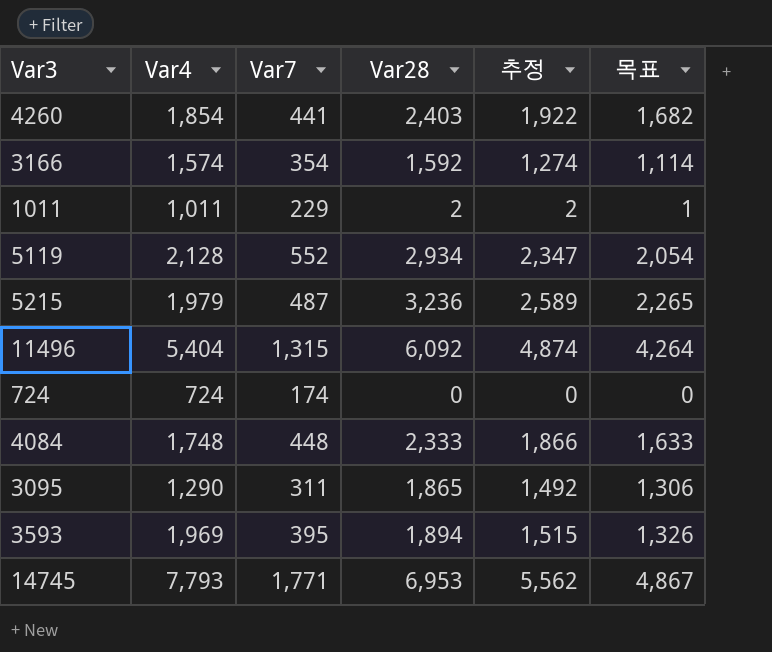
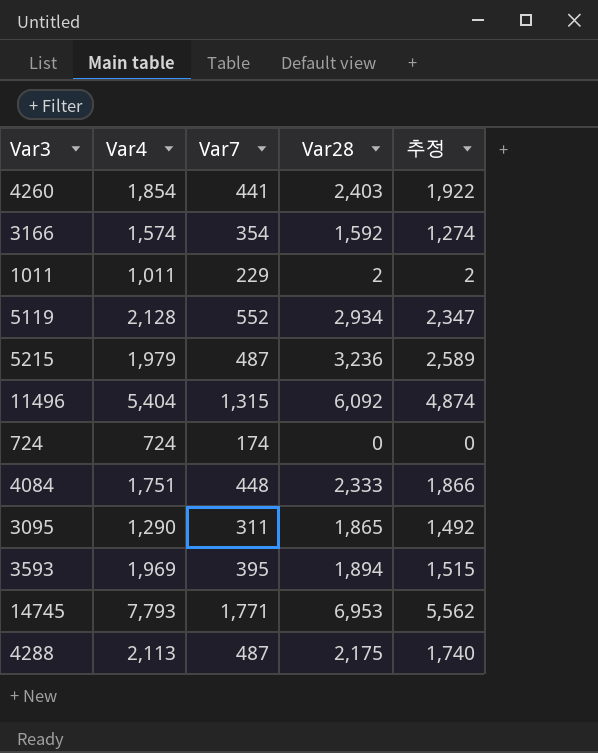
column 목표 | formula: [Var28] * 0.7 -> none
4084 | Var4: 1,748 -> 1,751
row 4288: none -> 2,113 | 487 | 2,175 | 1,740

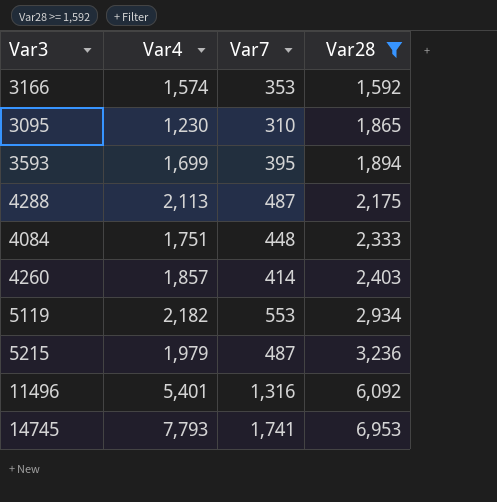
filter: none -> Var28 >= 1,592
row order: none -> Var28 ascending
column 추정 | formula: [Var28] * 0.8 -> none
3166 | Var7: 354 -> 353
3095 | Var4: 1,290 -> 1,230
3095 | Var7: 311 -> 310
3593 | Var4: 1,969 -> 1,699
4260 | Var4: 1,854 -> 1,857
4260 | Var7: 441 -> 414
5119 | Var4: 2,128 -> 2,182
5119 | Var7: 552 -> 553
11496 | Var4: 5,404 -> 5,401
11496 | Var7: 1,315 -> 1,316
14745 | Var7: 1,771 -> 1,741

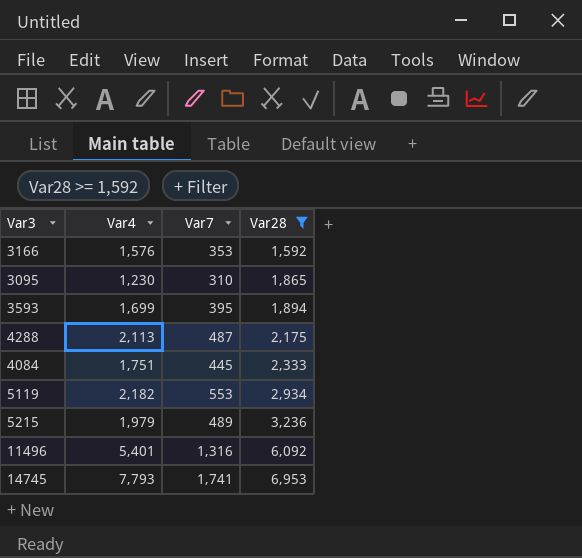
row 4260: 1,857 | 414 | 2,403 -> none
3166 | Var4: 1,574 -> 1,576
4084 | Var7: 448 -> 445
5215 | Var7: 487 -> 489

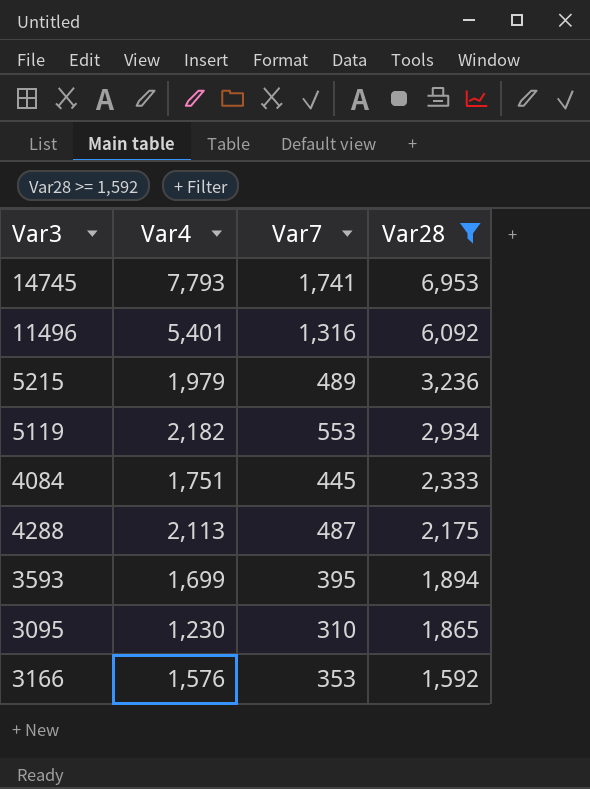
row order: Var28 ascending -> Var28 descending

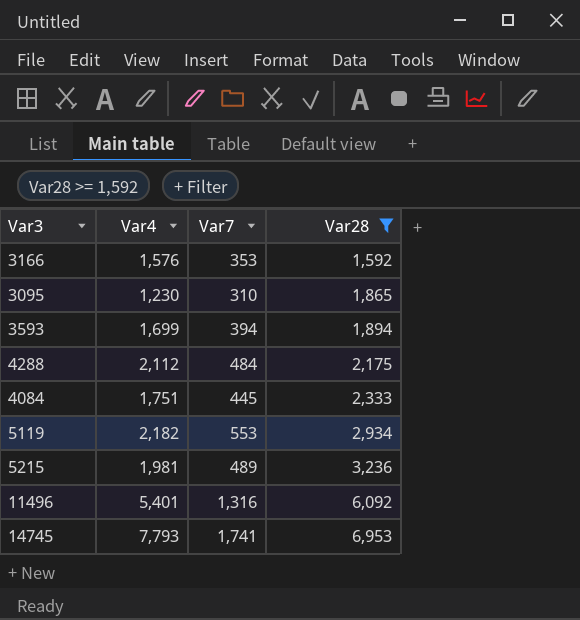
row order: Var28 descending -> Var28 ascending
3593 | Var7: 395 -> 394
4288 | Var4: 2,113 -> 2,112
4288 | Var7: 487 -> 484
5215 | Var4: 1,979 -> 1,981

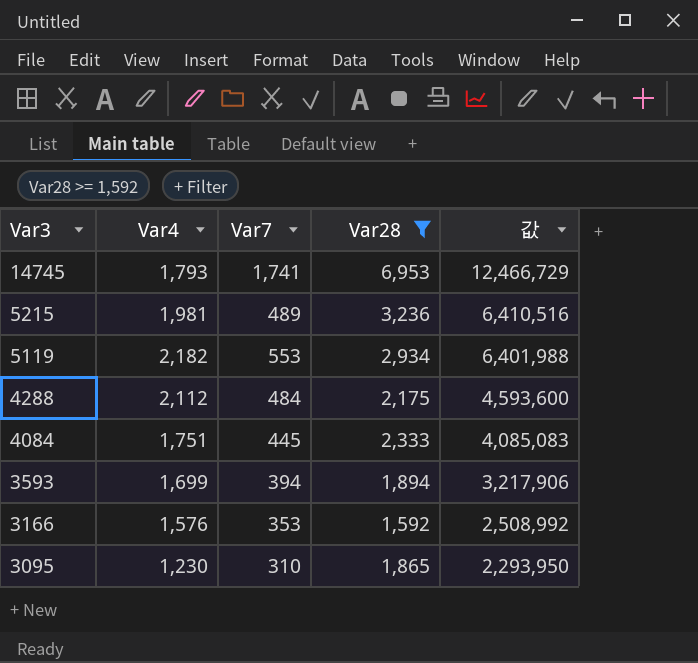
row order: Var28 ascending -> Var3 descending
column 값 | formula: none -> [Var4] * [Var28]
row 11496: 5,401 | 1,316 | 6,092 -> none
14745 | Var4: 7,793 -> 1,793

